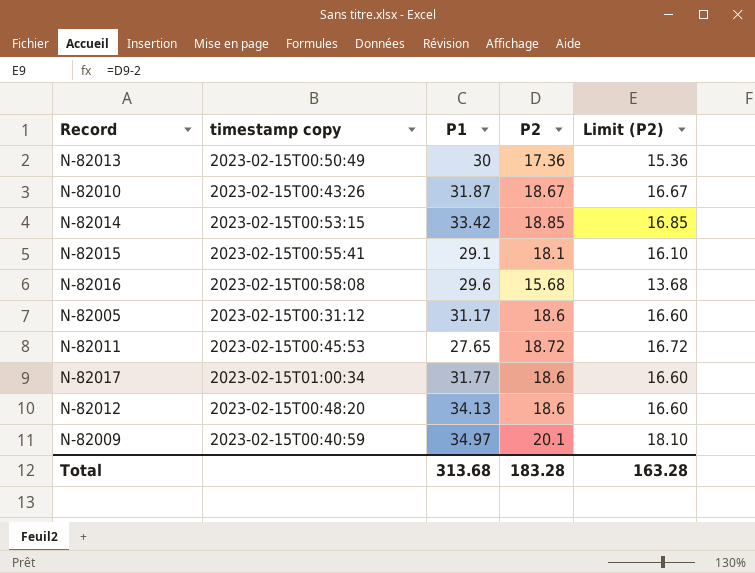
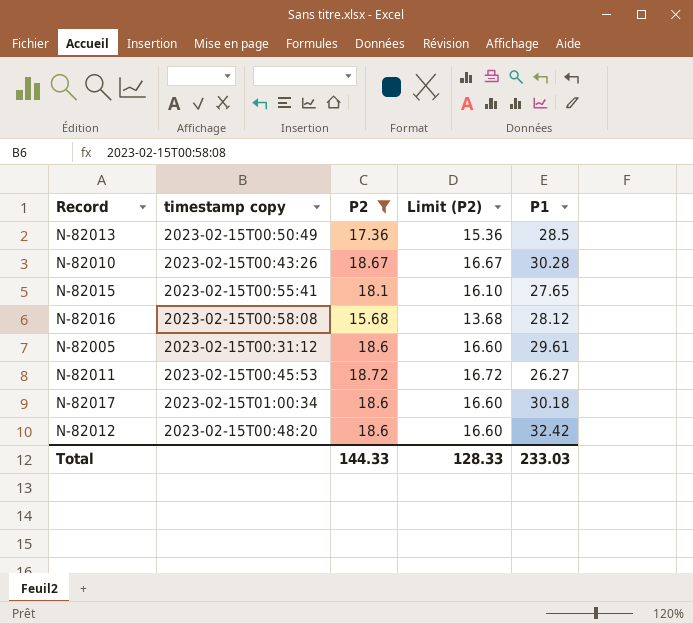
filter: none -> P2 <= 18.72
column P1 | position: 3 -> 5
N-82013 | P1: 30 -> 28.5
N-82010 | P1: 31.87 -> 30.28
N-82015 | P1: 29.1 -> 27.65
N-82016 | P1: 29.6 -> 28.12
N-82005 | P1: 31.17 -> 29.61
N-82011 | P1: 27.65 -> 26.27
N-82017 | P1: 31.77 -> 30.18
N-82012 | P1: 34.13 -> 32.42
Total | P2: 183.28 -> 144.33
Total | Limit (P2): 163.28 -> 128.33
Total | P1: 313.68 -> 233.03

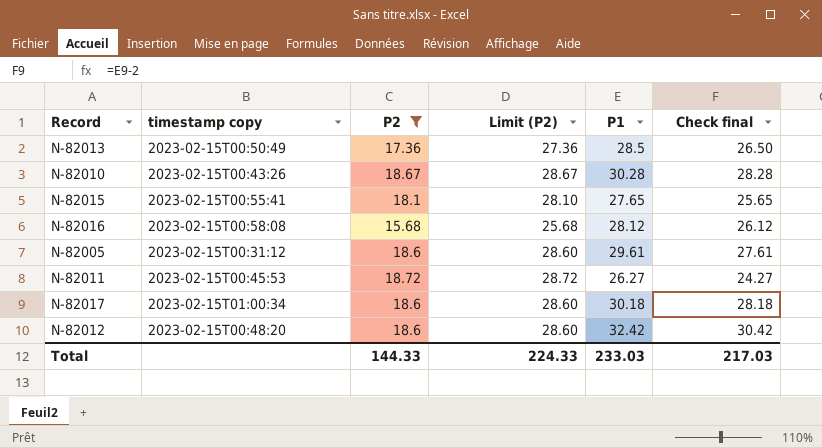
column Limit (P2) | formula: [P2] - 2 -> [P2] + 10
column Check final | formula: none -> [P1] - 2
Total | Limit (P2): 128.33 -> 224.33

